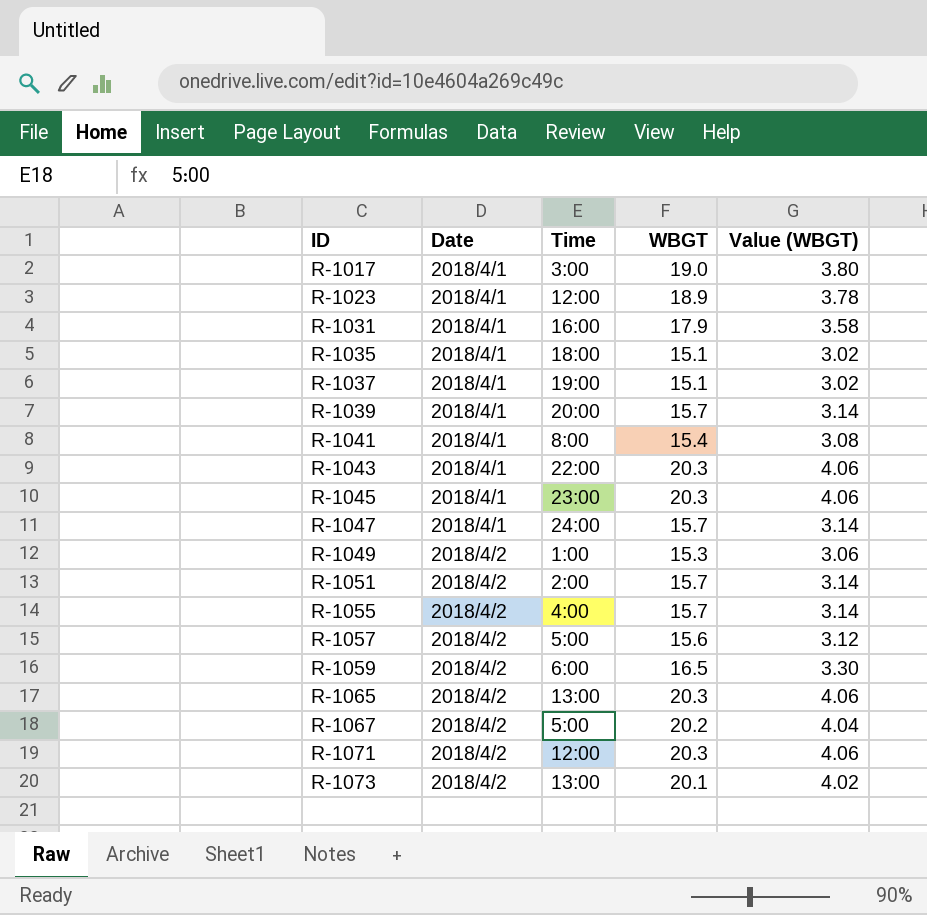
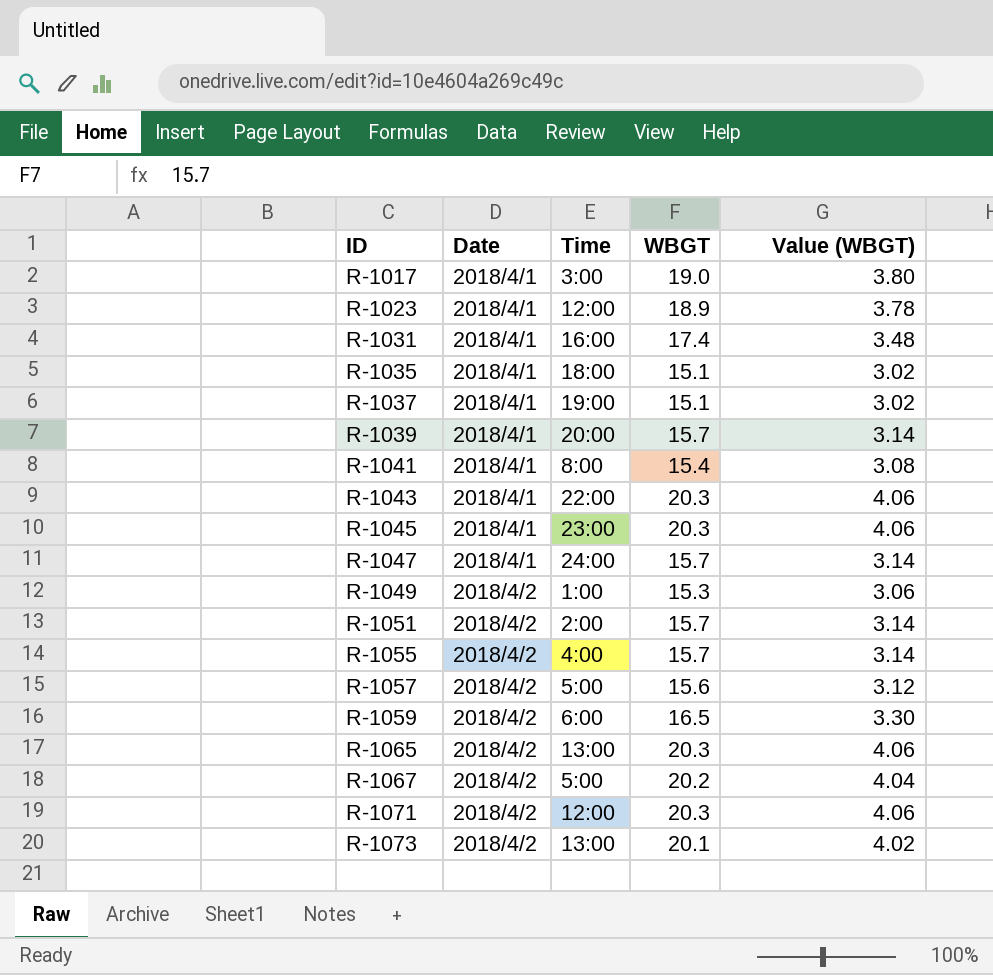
R-1031 | WBGT: 17.9 -> 17.4
R-1031 | Value (WBGT): 3.58 -> 3.48

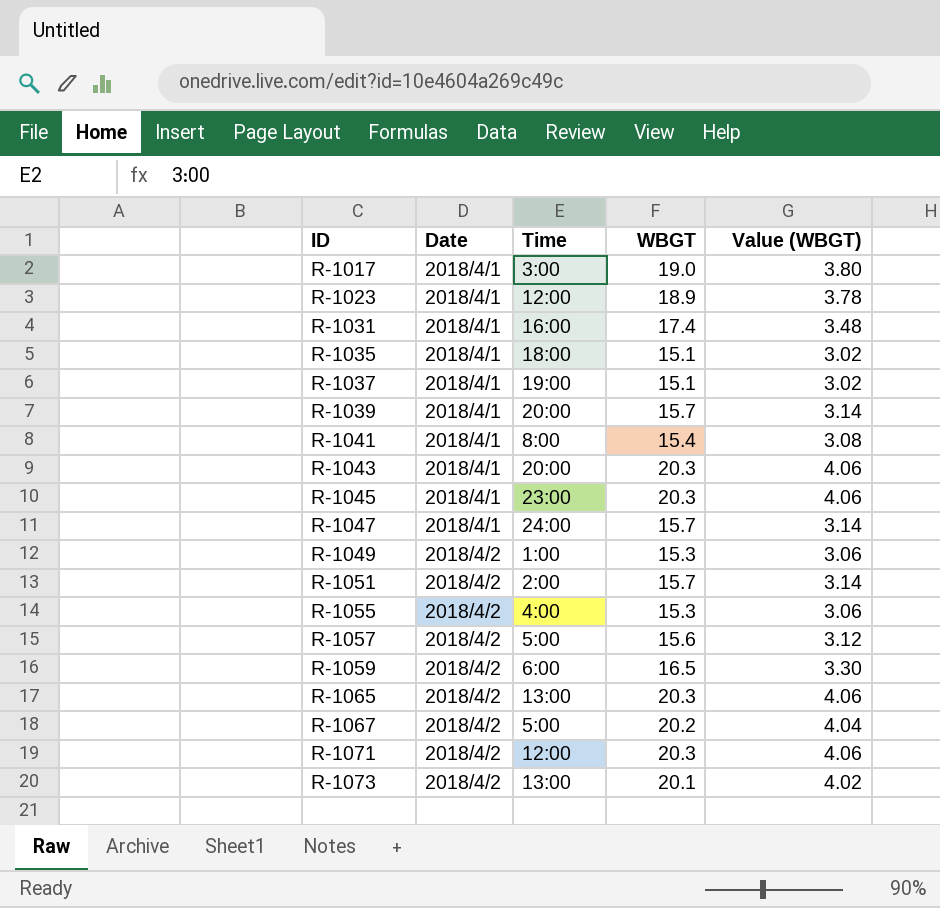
R-1043 | Time: 22:00 -> 20:00
R-1055 | WBGT: 15.7 -> 15.3
R-1055 | Value (WBGT): 3.14 -> 3.06

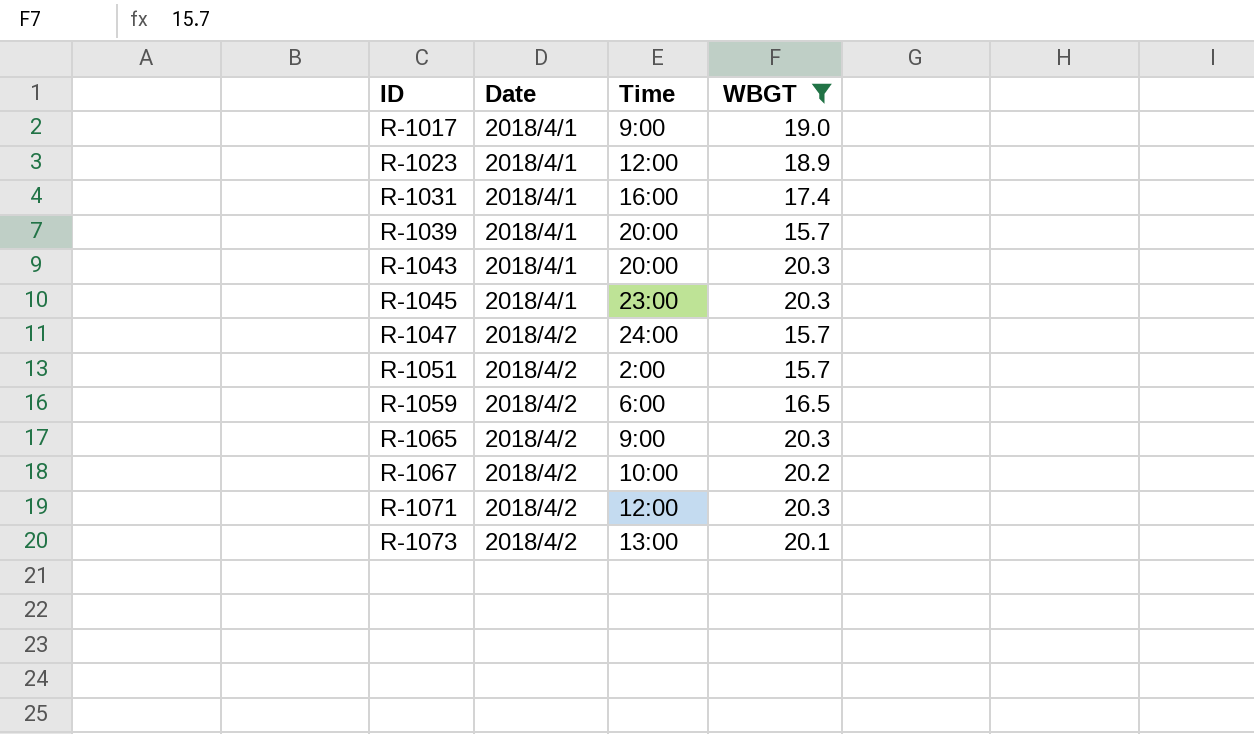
filter: none -> WBGT >= 15.7
column Value (WBGT) | formula: [WBGT] * 0.2 -> none
R-1017 | Time: 3:00 -> 9:00
R-1047 | Date: 2018/4/1 -> 2018/4/2
R-1065 | Time: 13:00 -> 9:00
R-1067 | Time: 5:00 -> 10:00

